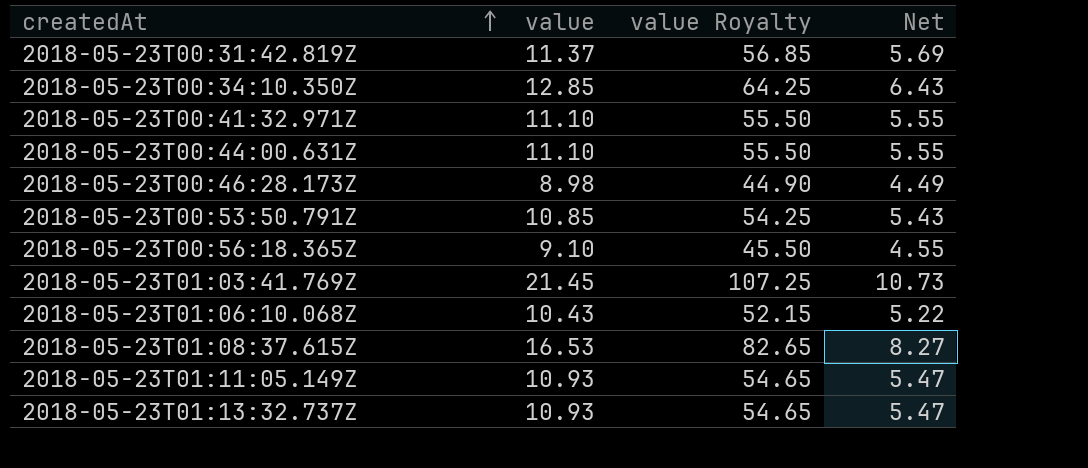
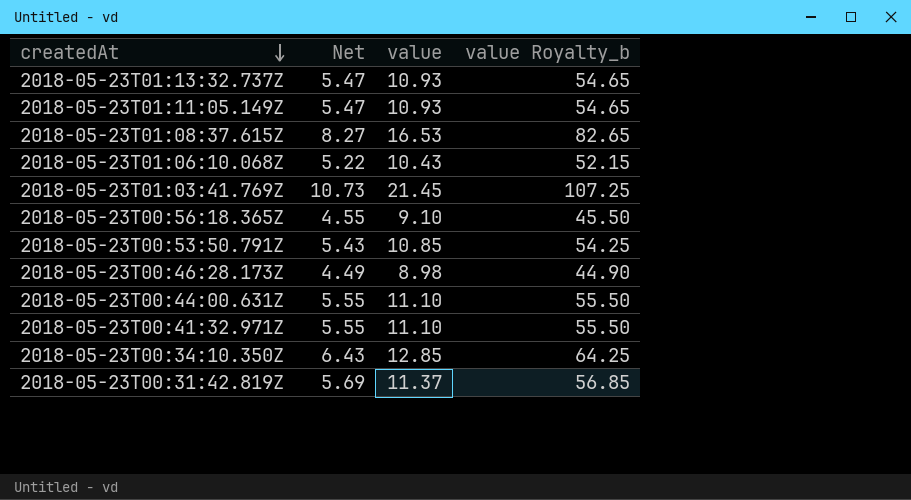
row order: createdAt ascending -> createdAt descending
column Net | position: 4 -> 2
column name: value Royalty -> value Royalty_b

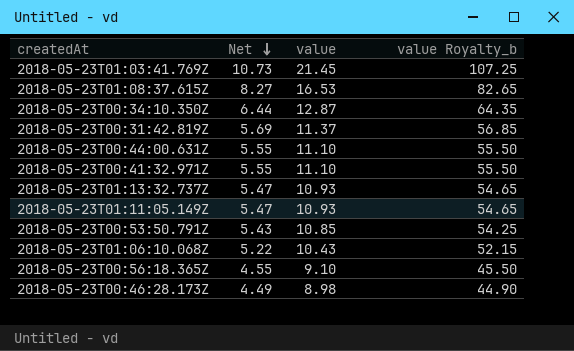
row order: createdAt descending -> Net descending
2018-05-23T00:34:10.350Z | Net: 6.43 -> 6.44
2018-05-23T00:34:10.350Z | value: 12.85 -> 12.87
2018-05-23T00:34:10.350Z | value Royalty_b: 64.25 -> 64.35

